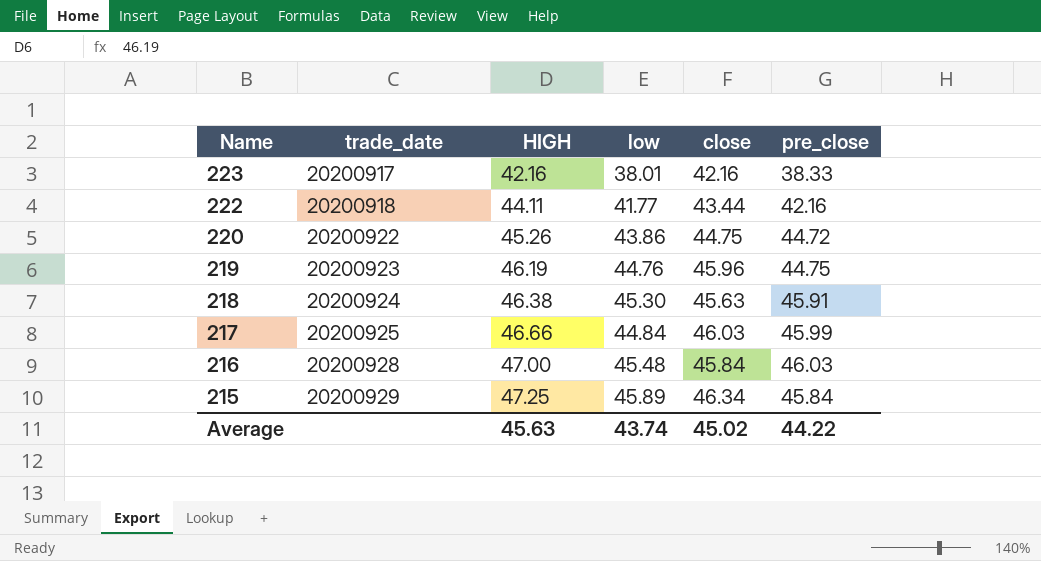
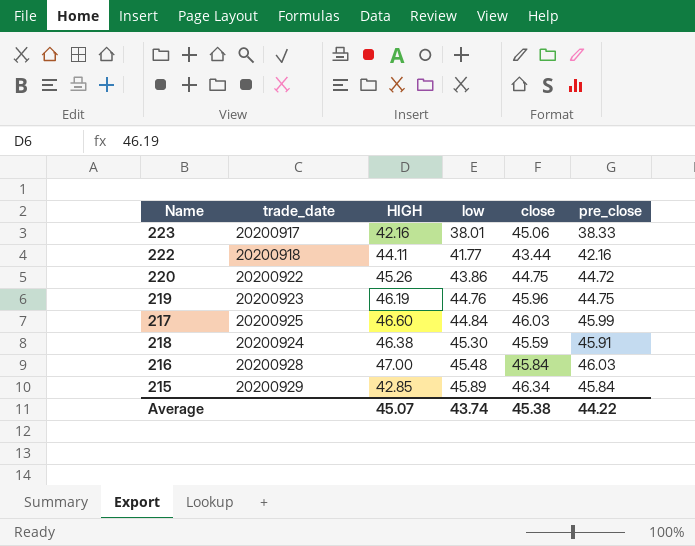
row order: Name descending -> low ascending
223 | close: 42.16 -> 45.06
217 | HIGH: 46.66 -> 46.60
218 | close: 45.63 -> 45.59
215 | HIGH: 47.25 -> 42.85
Average | HIGH: 45.63 -> 45.07
Average | close: 45.02 -> 45.38

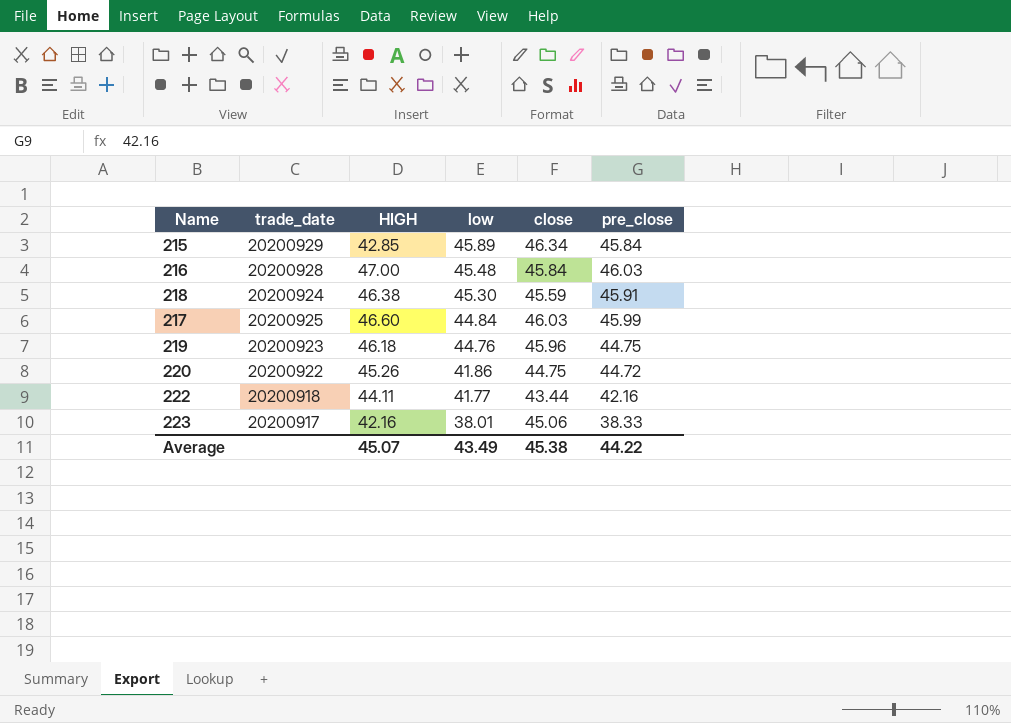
row order: low ascending -> low descending
219 | HIGH: 46.19 -> 46.18
220 | low: 43.86 -> 41.86
Average | low: 43.74 -> 43.49

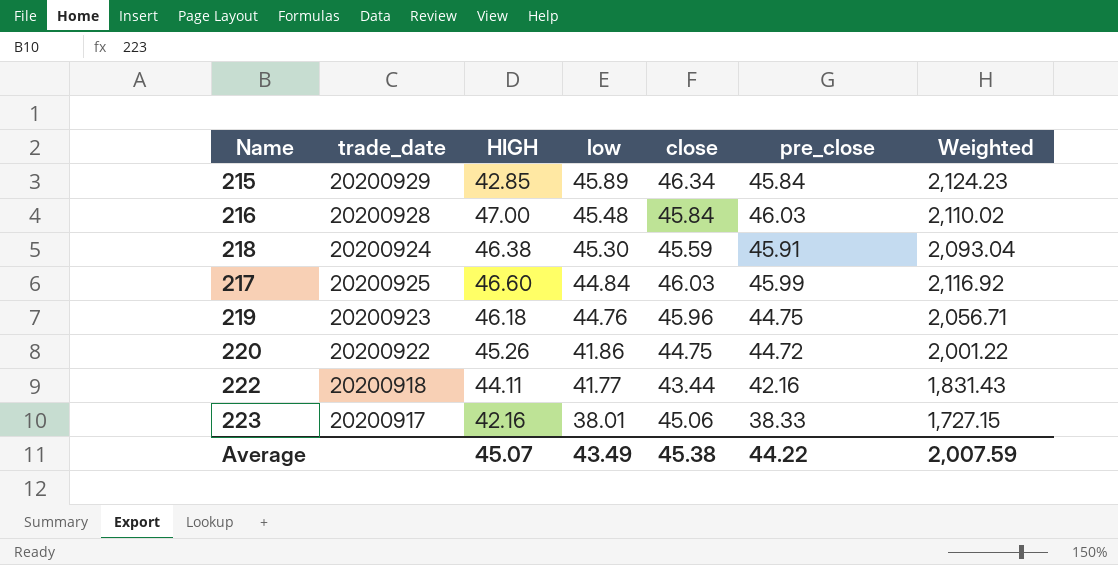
column Weighted | formula: none -> [close] * [pre_close]

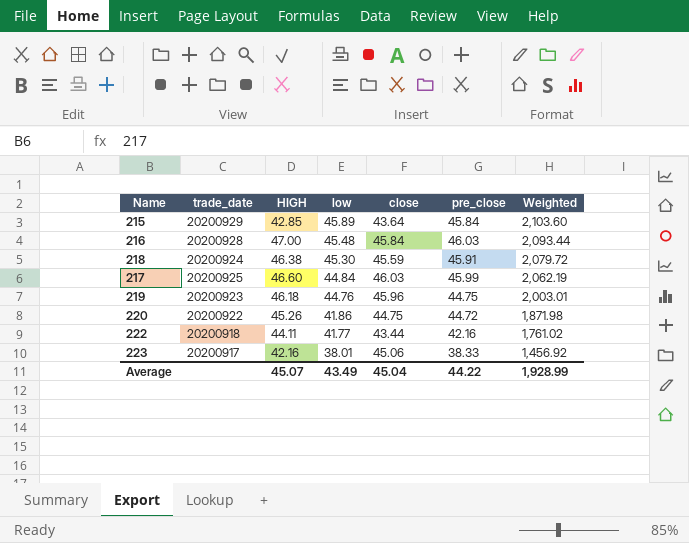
column Weighted | formula: [close] * [pre_close] -> [low] * [pre_close]
215 | close: 46.34 -> 43.64
Average | close: 45.38 -> 45.04
Average | Weighted: 2,007.59 -> 1,928.99

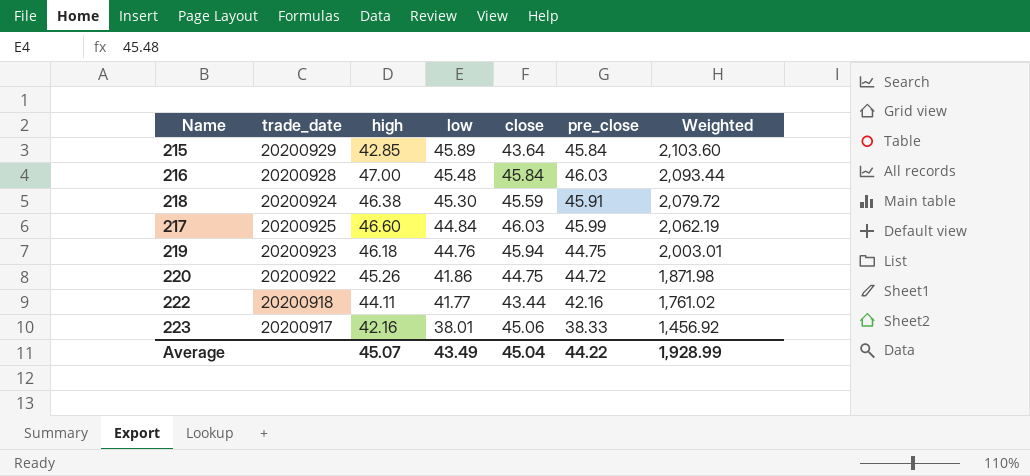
column name: HIGH -> high
219 | close: 45.96 -> 45.94

